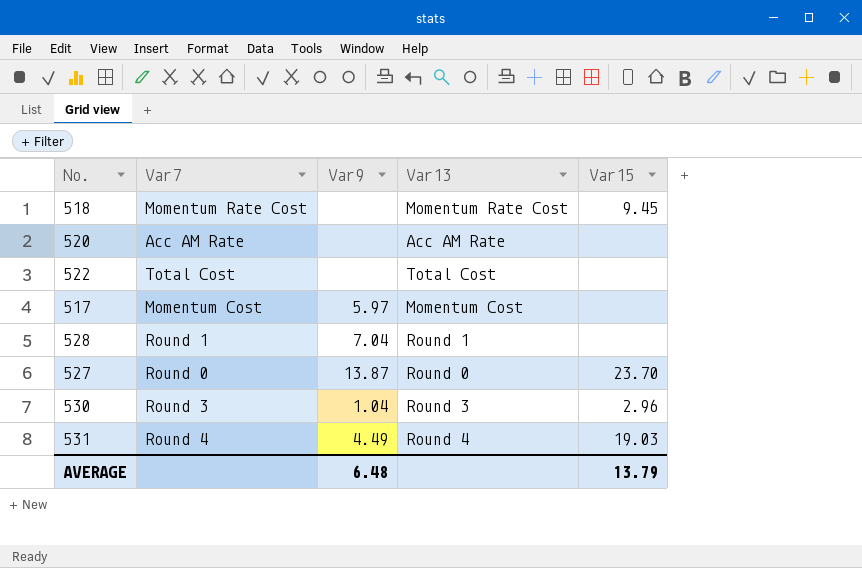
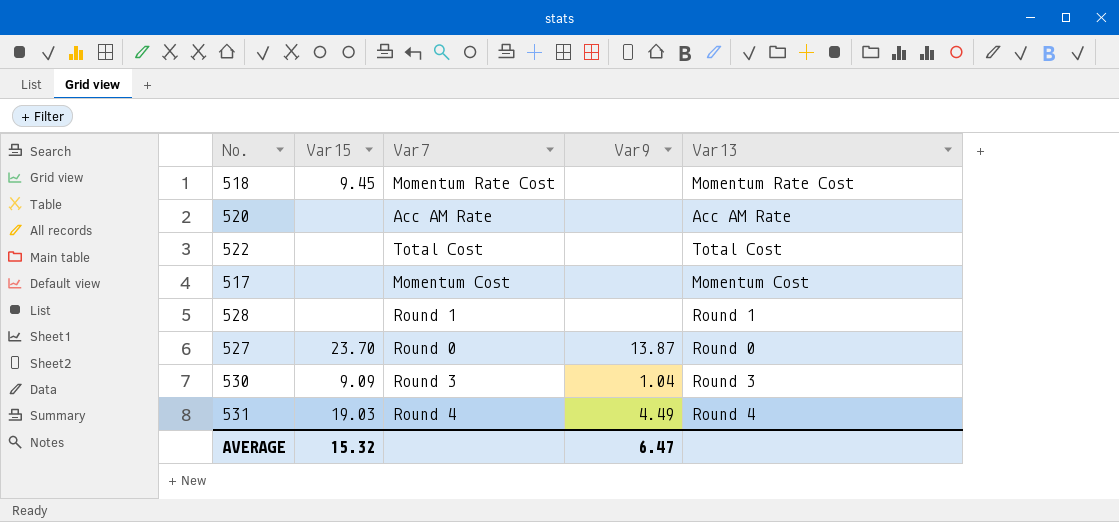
column Var15 | position: 5 -> 2
517 | Var9: 5.97 -> none
528 | Var9: 7.04 -> none
530 | Var15: 2.96 -> 9.09
AVERAGE | Var15: 13.79 -> 15.32
AVERAGE | Var9: 6.48 -> 6.47

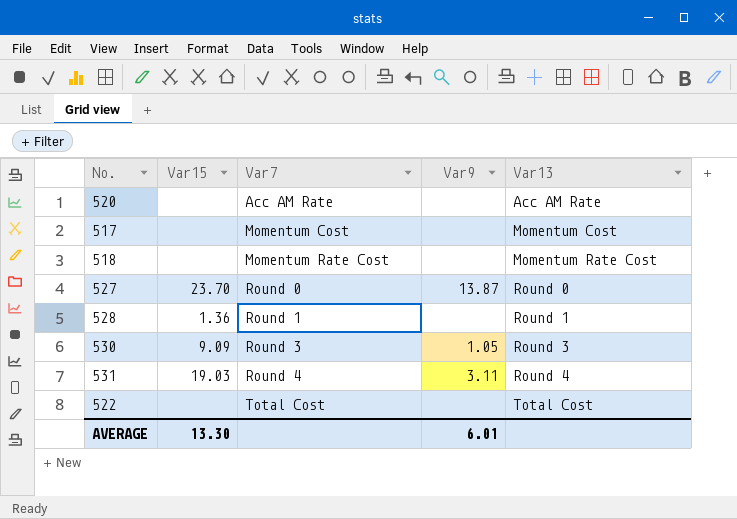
row order: none -> Var7 ascending
518 | Var15: 9.45 -> none
528 | Var15: none -> 1.36
530 | Var9: 1.04 -> 1.05
531 | Var9: 4.49 -> 3.11
AVERAGE | Var15: 15.32 -> 13.30
AVERAGE | Var9: 6.47 -> 6.01

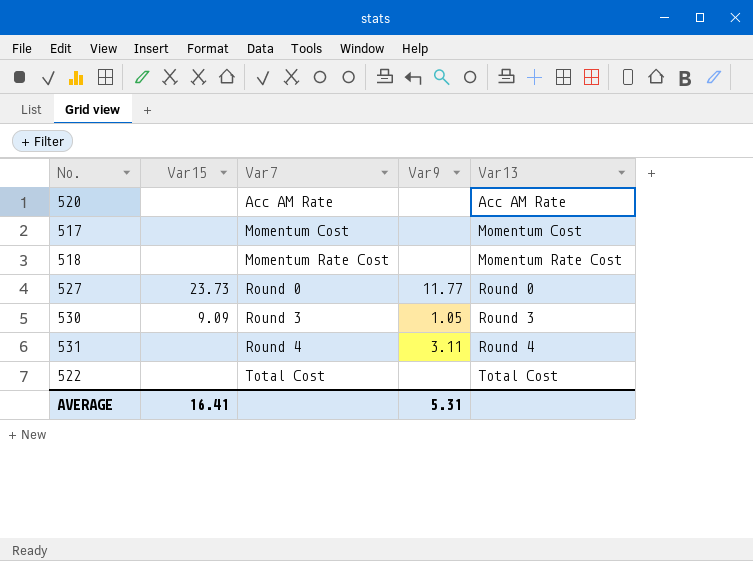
row 528: 1.36 | Round 1 | none | Round 1 -> none
527 | Var15: 23.70 -> 23.73
527 | Var9: 13.87 -> 11.77
531 | Var15: 19.03 -> none
AVERAGE | Var15: 13.30 -> 16.41
AVERAGE | Var9: 6.01 -> 5.31

